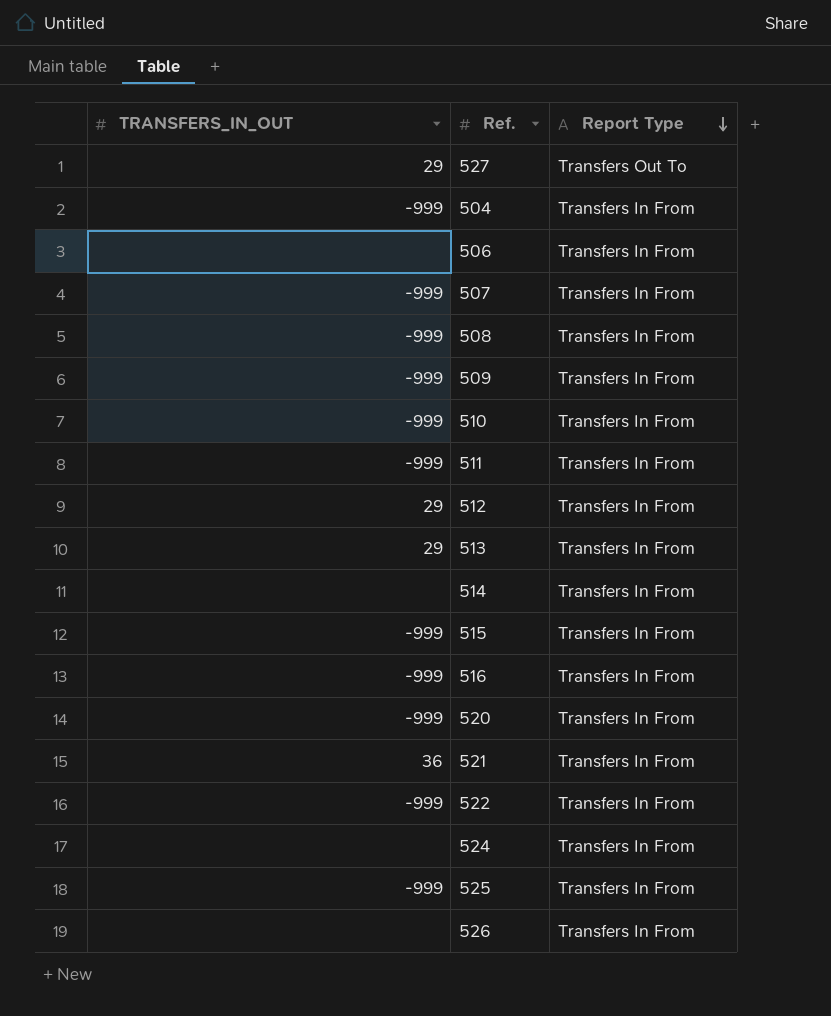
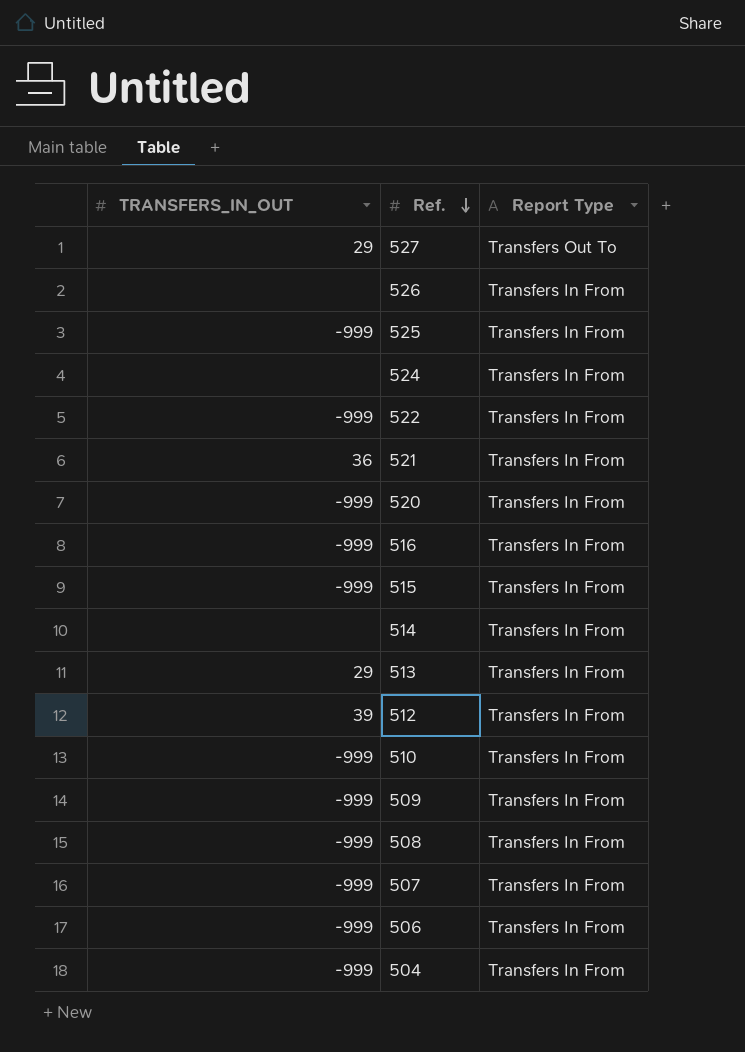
row order: Report Type descending -> Ref. descending
row 511: -999 | Transfers In From -> none
512 | TRANSFERS_IN_OUT: 29 -> 39
506 | TRANSFERS_IN_OUT: none -> -999

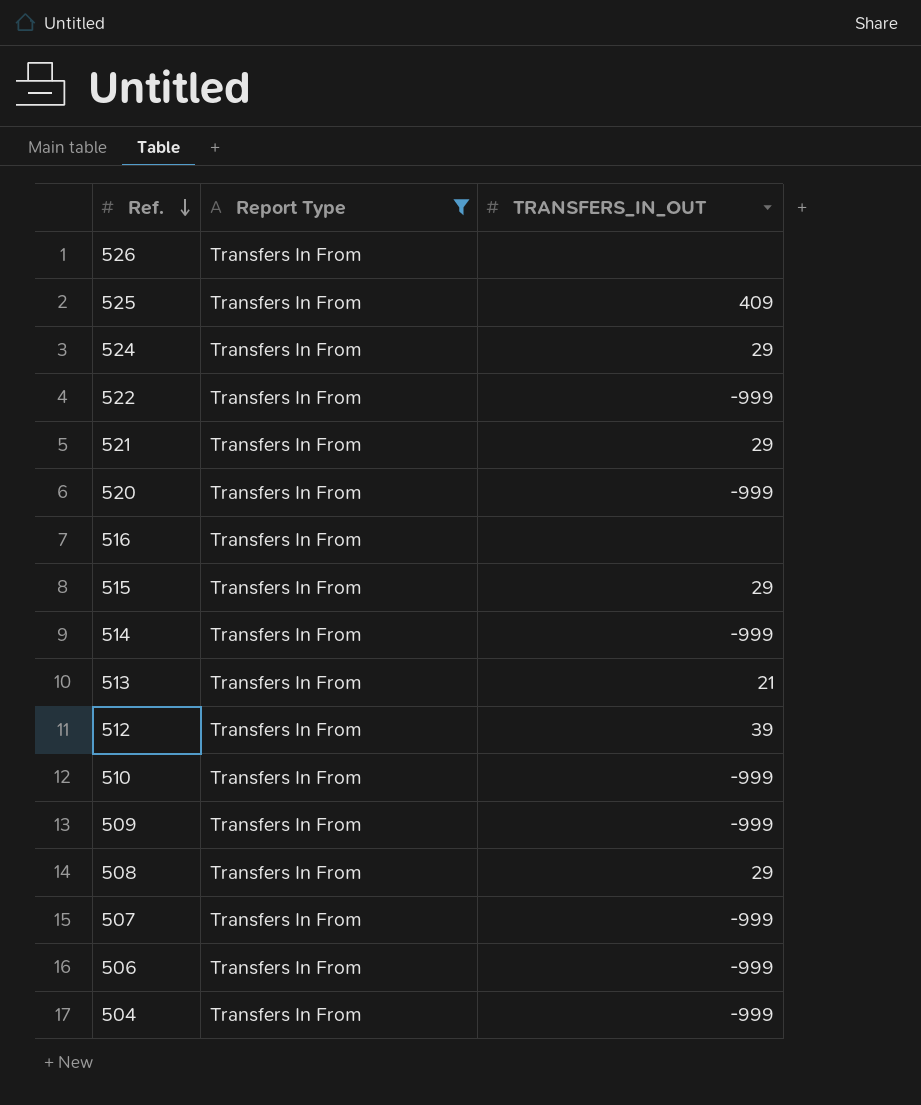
filter: none -> Report Type = Transfers In From
column TRANSFERS_IN_OUT | position: 1 -> 3
525 | TRANSFERS_IN_OUT: -999 -> 409
524 | TRANSFERS_IN_OUT: none -> 29
521 | TRANSFERS_IN_OUT: 36 -> 29
516 | TRANSFERS_IN_OUT: -999 -> none
515 | TRANSFERS_IN_OUT: -999 -> 29
514 | TRANSFERS_IN_OUT: none -> -999
513 | TRANSFERS_IN_OUT: 29 -> 21
508 | TRANSFERS_IN_OUT: -999 -> 29

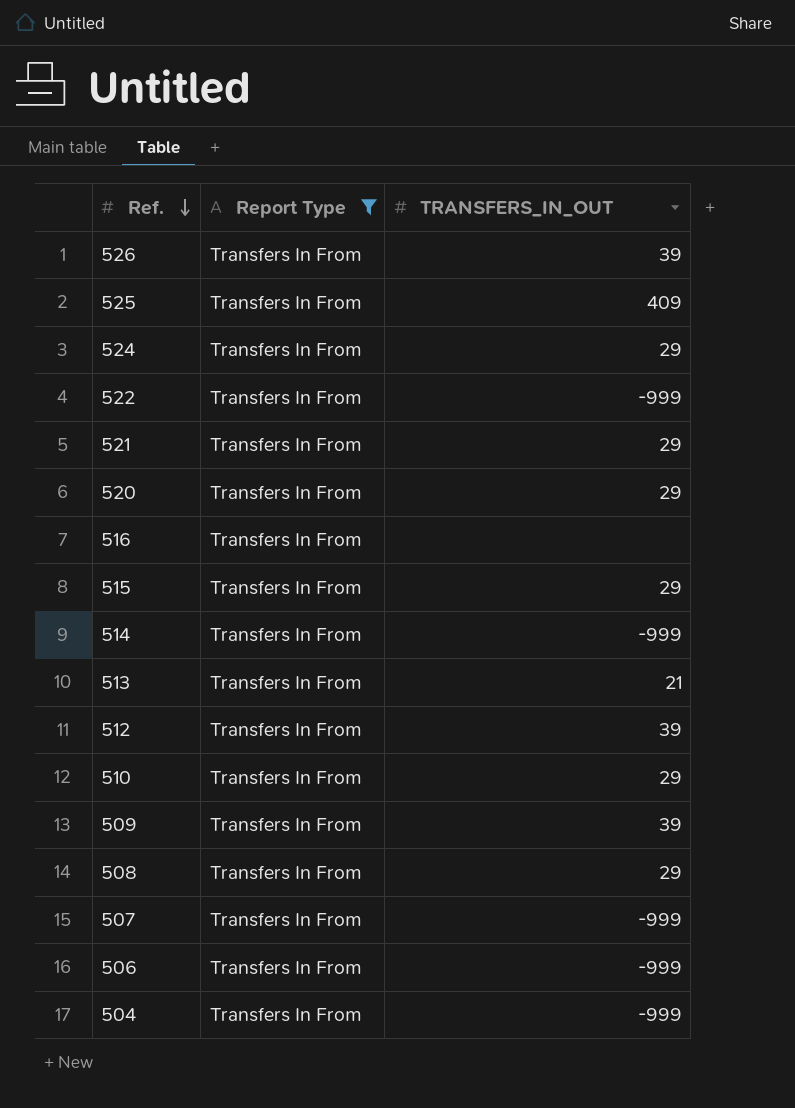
526 | TRANSFERS_IN_OUT: none -> 39
520 | TRANSFERS_IN_OUT: -999 -> 29
510 | TRANSFERS_IN_OUT: -999 -> 29
509 | TRANSFERS_IN_OUT: -999 -> 39

